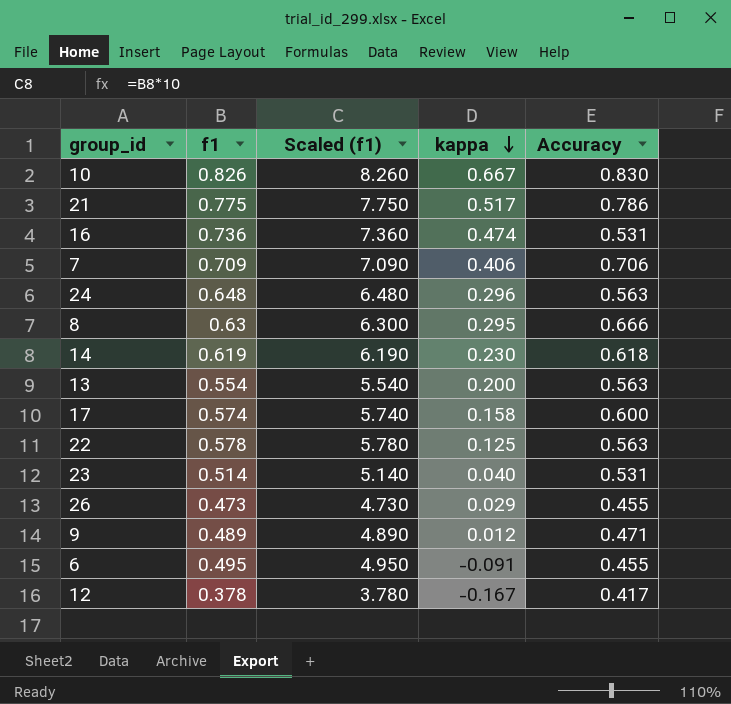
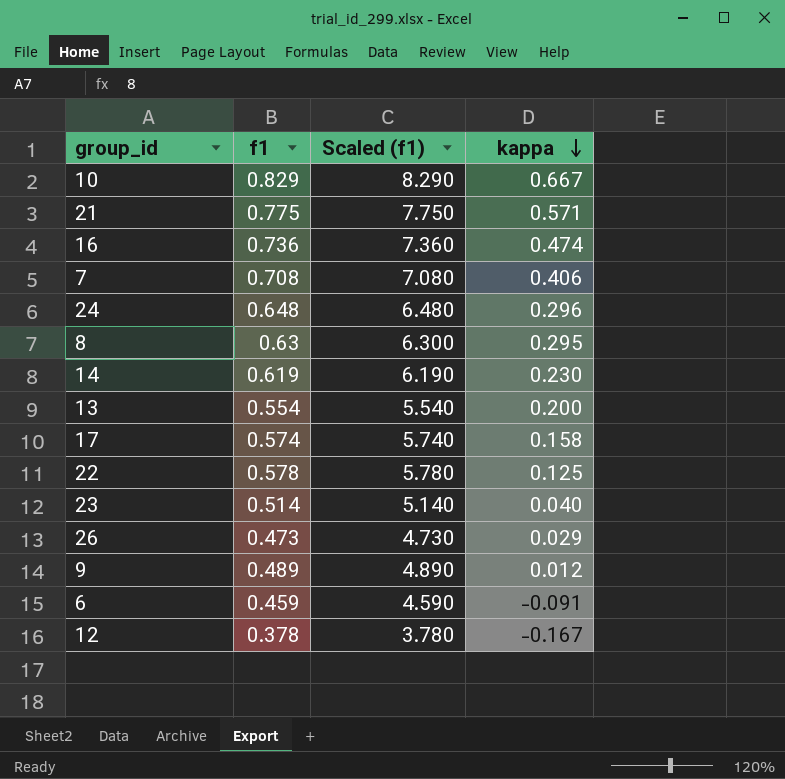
column Accuracy | position: 5 -> none
10 | f1: 0.826 -> 0.829
10 | Scaled (f1): 8.260 -> 8.290
21 | kappa: 0.517 -> 0.571
7 | f1: 0.709 -> 0.708
7 | Scaled (f1): 7.090 -> 7.080
6 | f1: 0.495 -> 0.459
6 | Scaled (f1): 4.950 -> 4.590

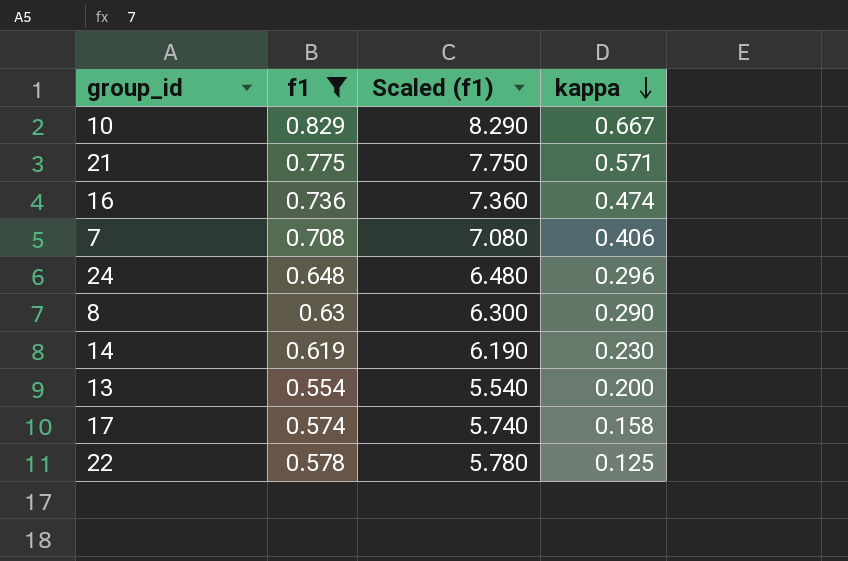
filter: none -> f1 >= 0.554
8 | kappa: 0.295 -> 0.290

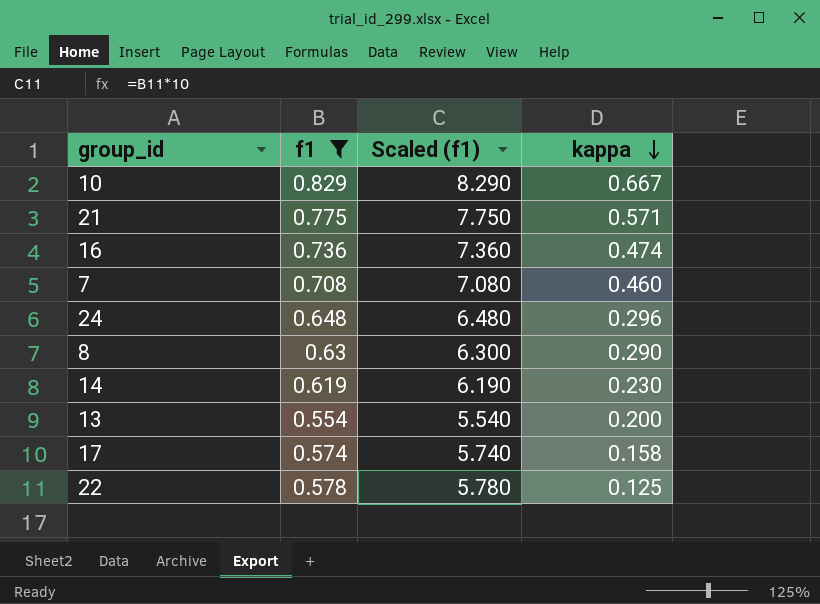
7 | kappa: 0.406 -> 0.460

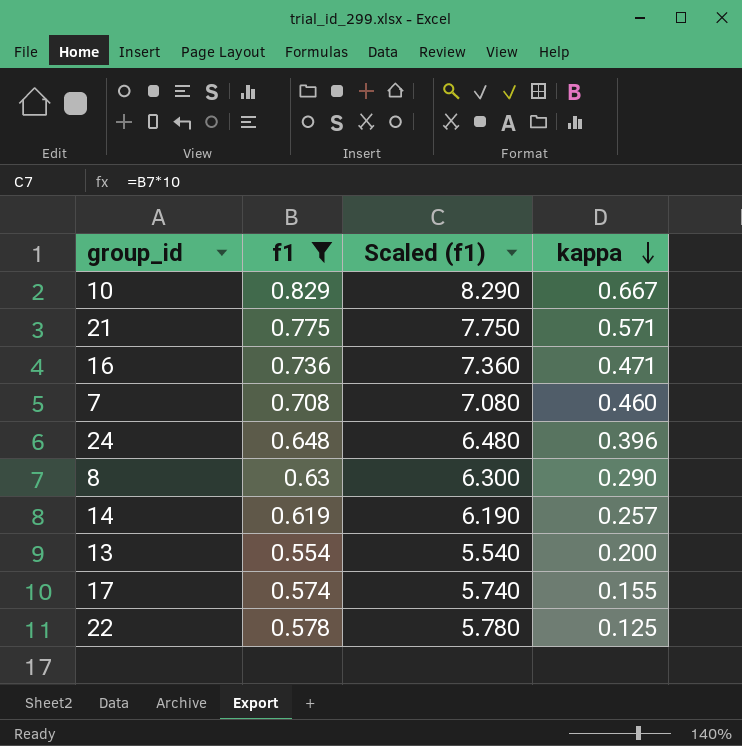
16 | kappa: 0.474 -> 0.471
24 | kappa: 0.296 -> 0.396
14 | kappa: 0.230 -> 0.257
17 | kappa: 0.158 -> 0.155

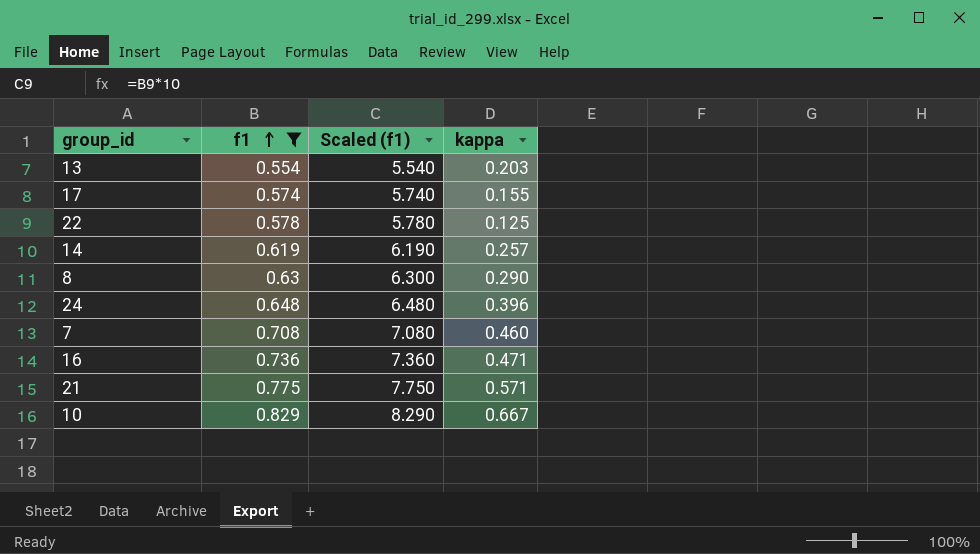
row order: kappa descending -> f1 ascending
13 | kappa: 0.200 -> 0.203

